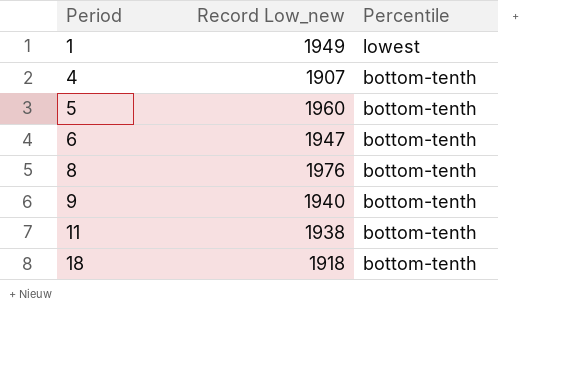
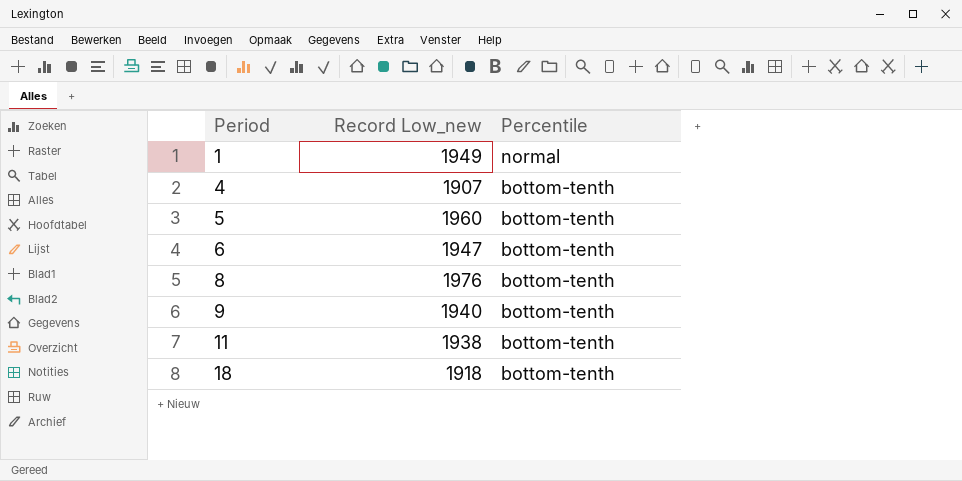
1 | Percentile: lowest -> normal

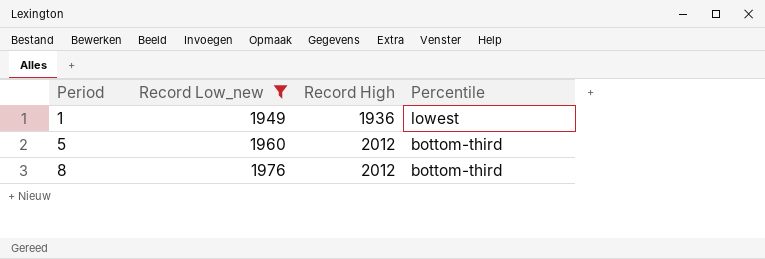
filter: none -> Record Low_new >= 1949
column Record High | position: none -> 3
1 | Percentile: normal -> lowest
5 | Percentile: bottom-tenth -> bottom-third
8 | Percentile: bottom-tenth -> bottom-third

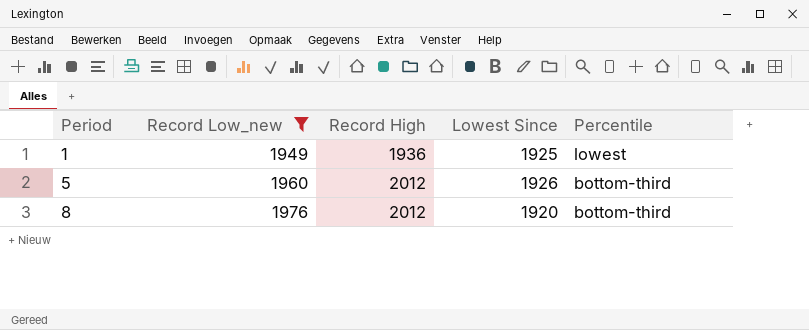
column Lowest Since | position: none -> 4

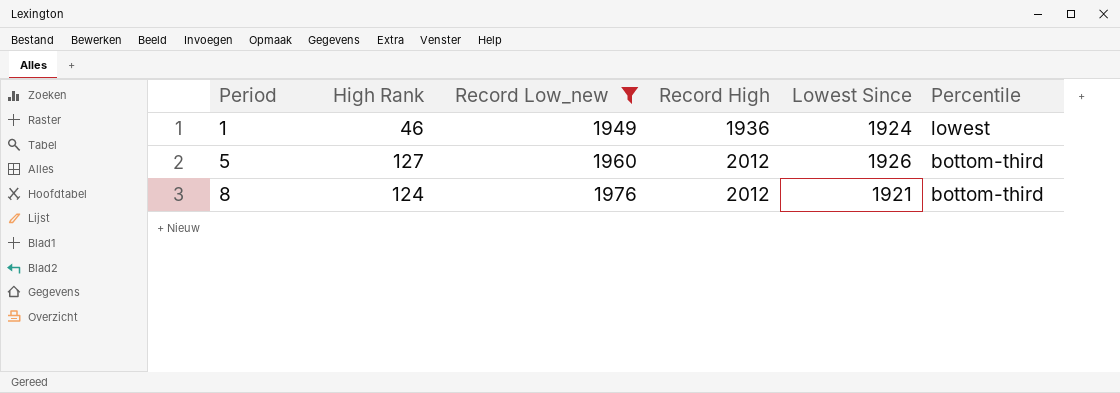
column High Rank | position: none -> 2
1 | Lowest Since: 1925 -> 1924
8 | Lowest Since: 1920 -> 1921

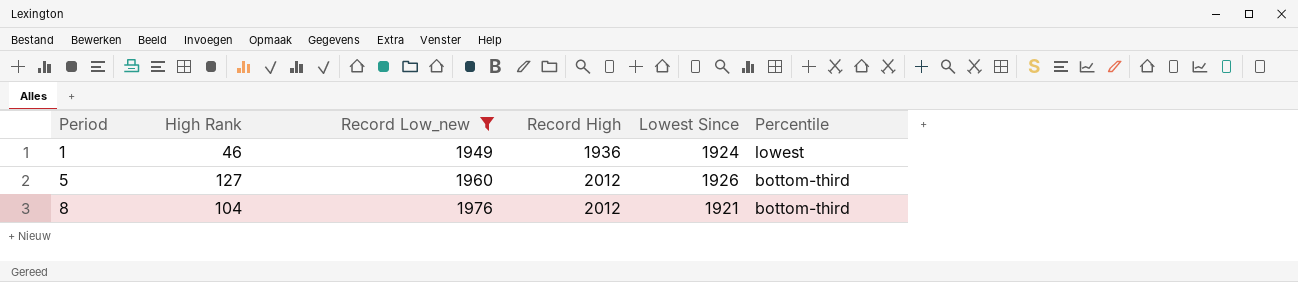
8 | High Rank: 124 -> 104

